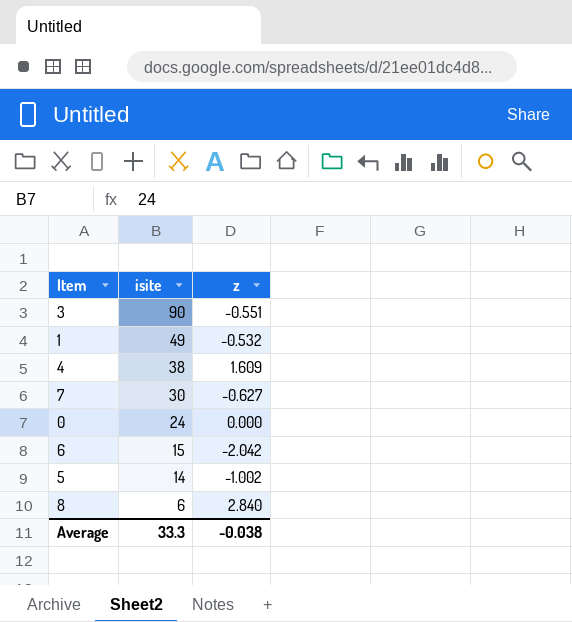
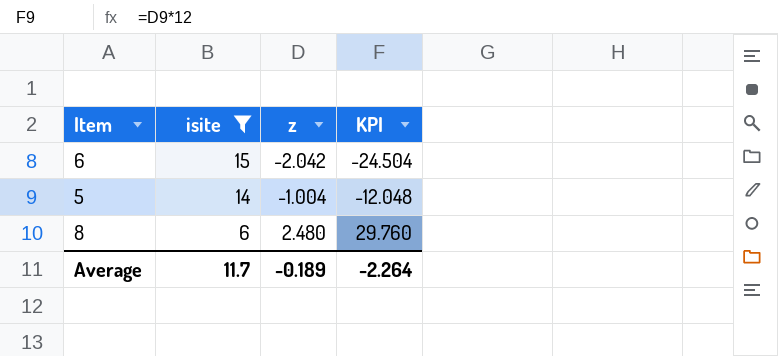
filter: none -> isite <= 15
column KPI | formula: none -> [z] * 12
5 | z: -1.002 -> -1.004
8 | z: 2.840 -> 2.480
Average | isite: 33.3 -> 11.7
Average | z: -0.038 -> -0.189

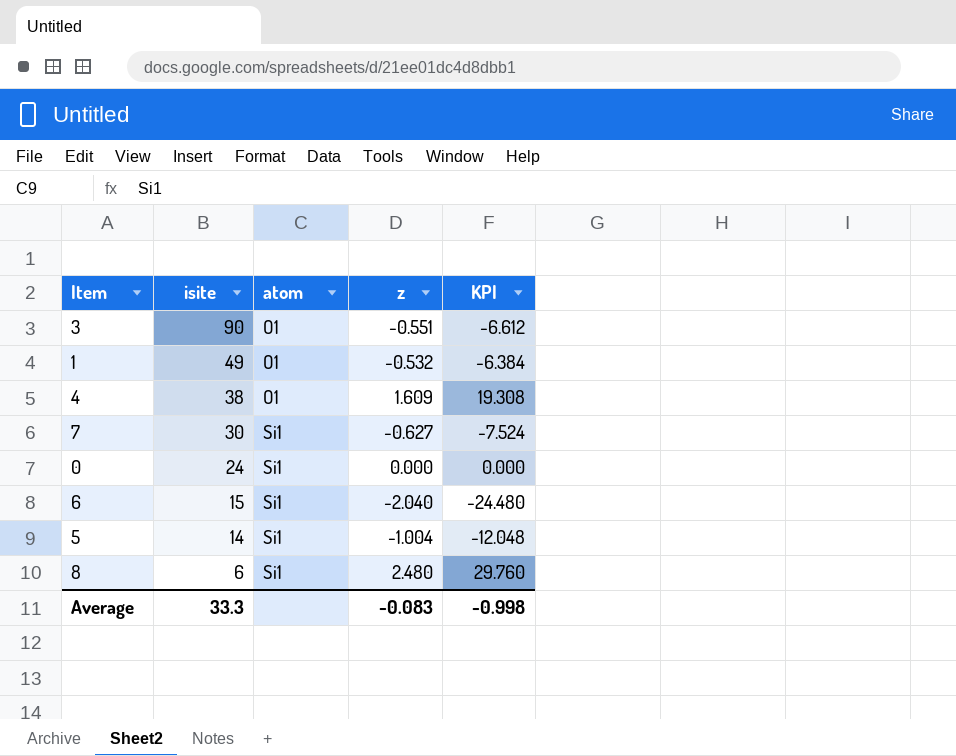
filter: isite <= 15 -> none
column atom | position: none -> 3
6 | z: -2.042 -> -2.040
6 | KPI: -24.504 -> -24.480
Average | isite: 11.7 -> 33.3
Average | z: -0.189 -> -0.083
Average | KPI: -2.264 -> -0.998

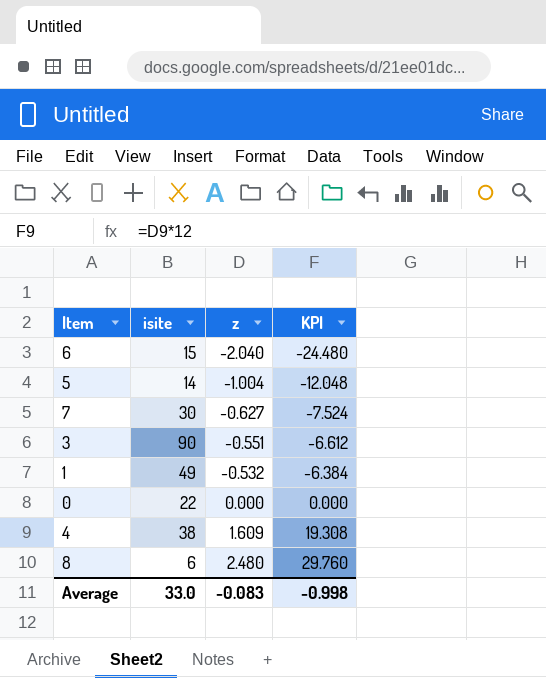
row order: isite descending -> z ascending
column atom | position: 3 -> none
0 | isite: 24 -> 22
Average | isite: 33.3 -> 33.0

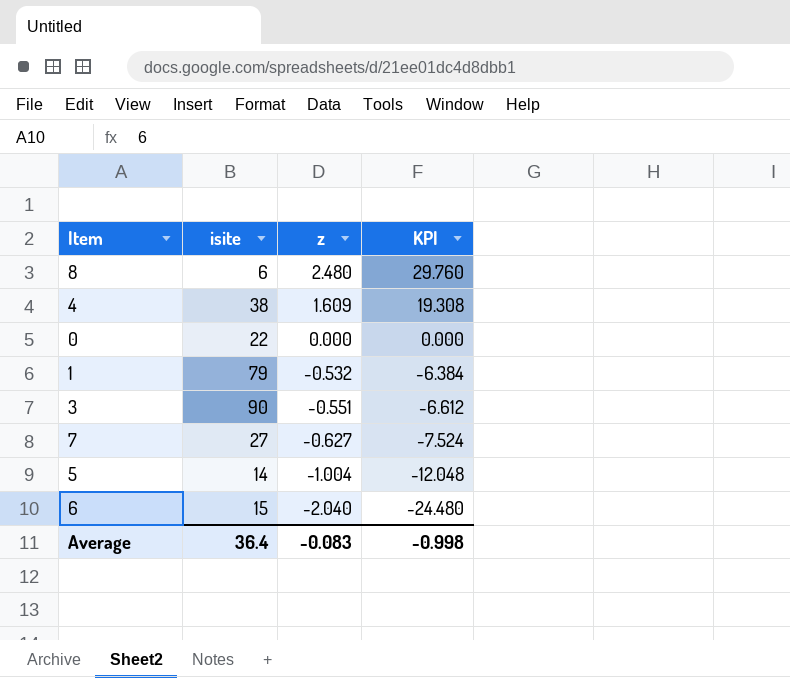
row order: z ascending -> z descending
1 | isite: 49 -> 79
7 | isite: 30 -> 27
Average | isite: 33.0 -> 36.4

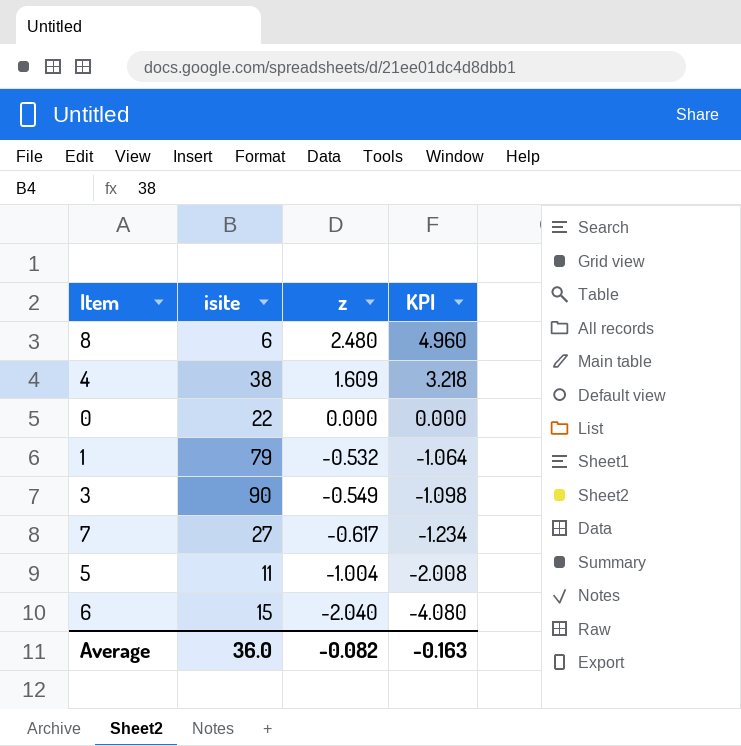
column KPI | formula: [z] * 12 -> [z] * 2
3 | z: -0.551 -> -0.549
7 | z: -0.627 -> -0.617
5 | isite: 14 -> 11
Average | isite: 36.4 -> 36.0
Average | z: -0.083 -> -0.082
Average | KPI: -0.998 -> -0.163

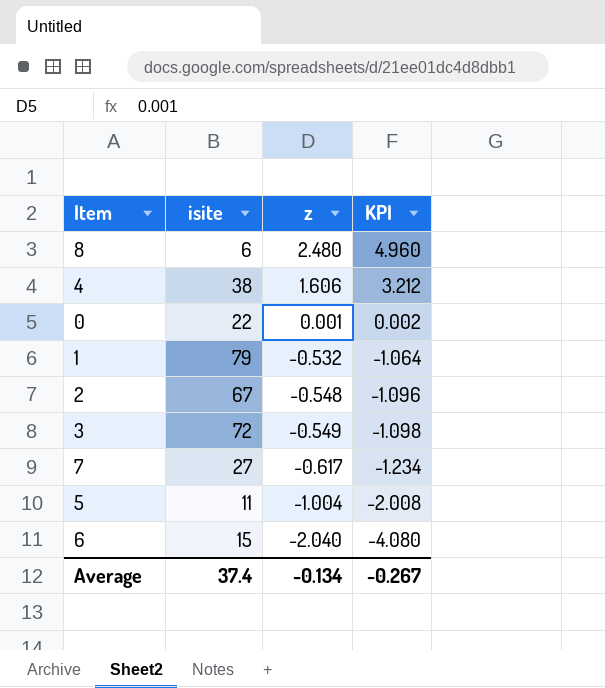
4 | z: 1.609 -> 1.606
4 | KPI: 3.218 -> 3.212
0 | z: 0.000 -> 0.001
0 | KPI: 0.000 -> 0.002
row 2: none -> 67 | -0.548 | -1.096
3 | isite: 90 -> 72
Average | isite: 36.0 -> 37.4
Average | z: -0.082 -> -0.134
Average | KPI: -0.163 -> -0.267

